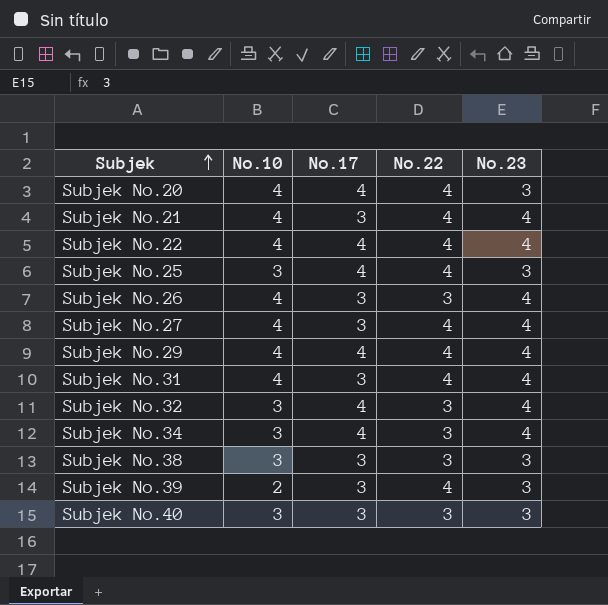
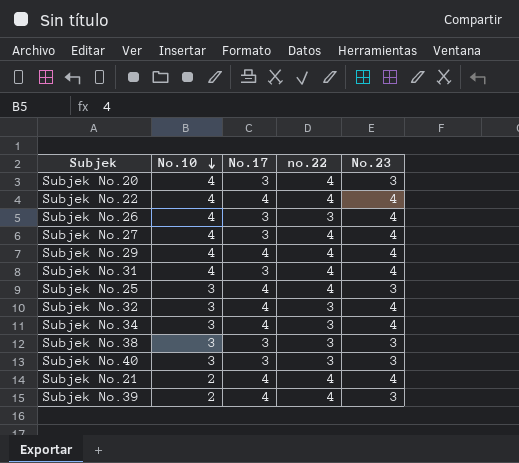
row order: Subjek ascending -> No.10 descending
column name: No.22 -> no.22
Subjek No.20 | No.17: 4 -> 3
Subjek No.21 | No.10: 4 -> 2
Subjek No.21 | No.17: 3 -> 4
Subjek No.39 | No.17: 3 -> 4

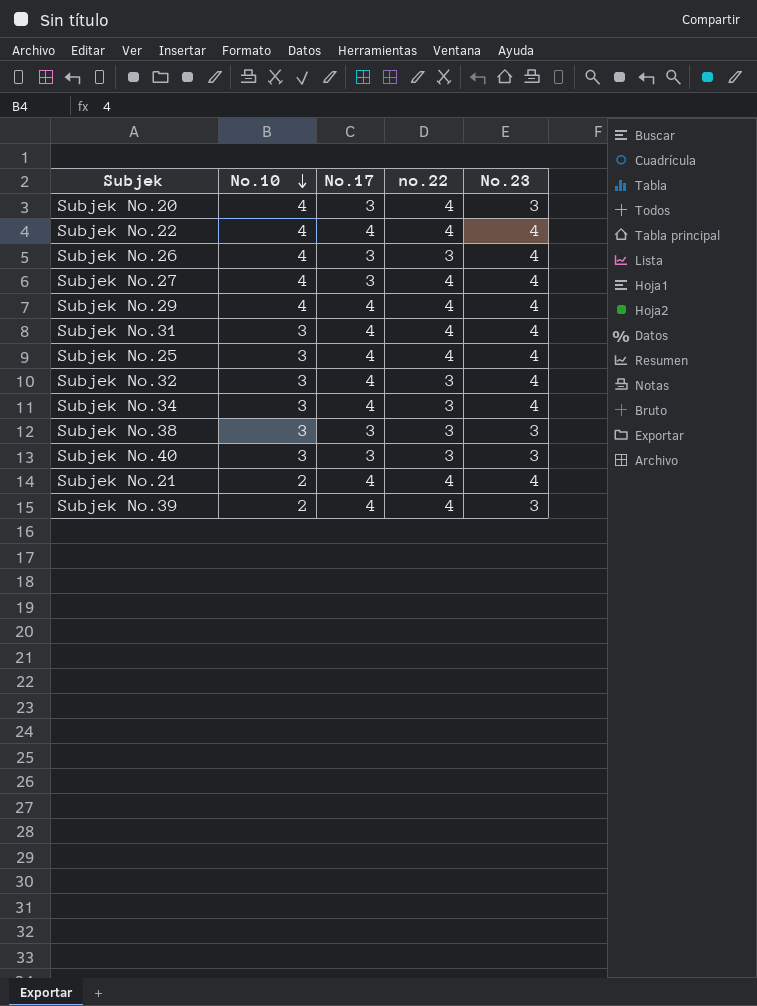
Subjek No.31 | No.10: 4 -> 3
Subjek No.31 | No.17: 3 -> 4
Subjek No.25 | No.23: 3 -> 4

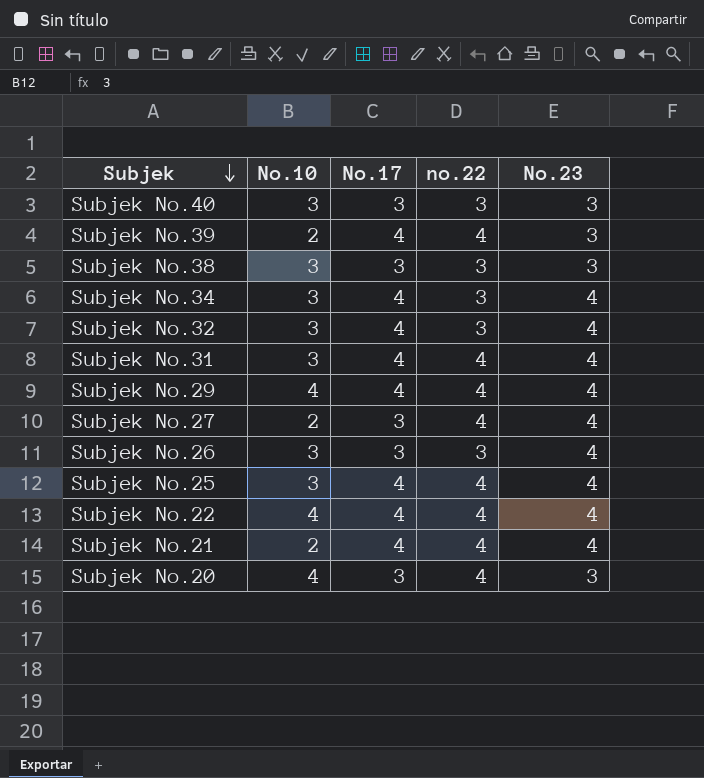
row order: No.10 descending -> Subjek descending
Subjek No.27 | No.10: 4 -> 2
Subjek No.26 | No.10: 4 -> 3

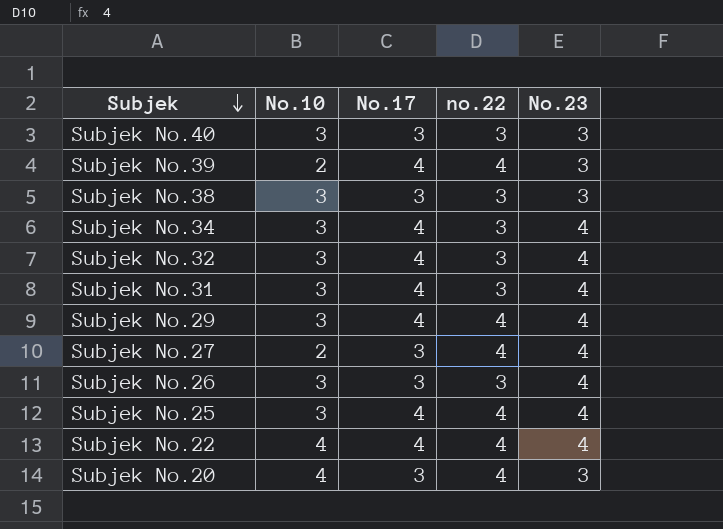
row Subjek No.21: 2 | 4 | 4 | 4 -> none
Subjek No.31 | no.22: 4 -> 3
Subjek No.29 | No.10: 4 -> 3

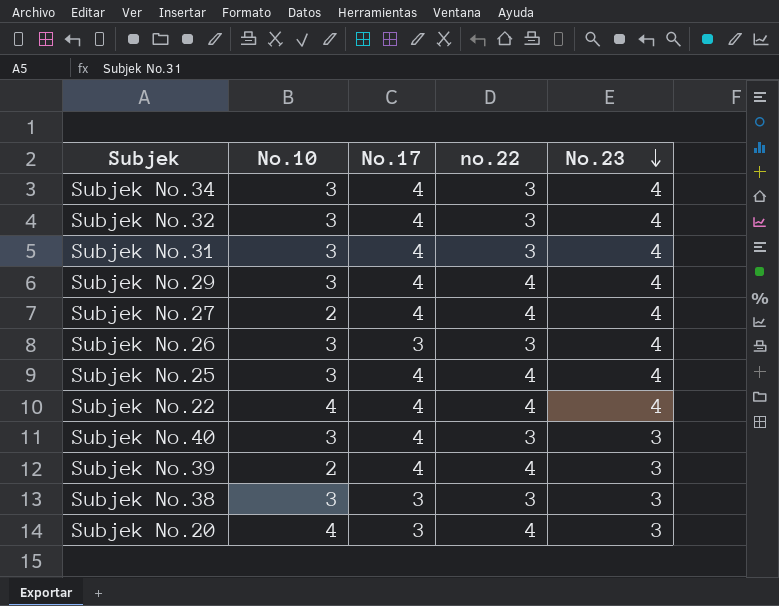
row order: Subjek descending -> No.23 descending
Subjek No.27 | No.17: 3 -> 4
Subjek No.40 | No.17: 3 -> 4

